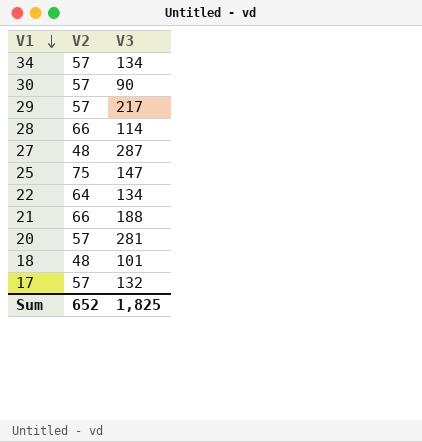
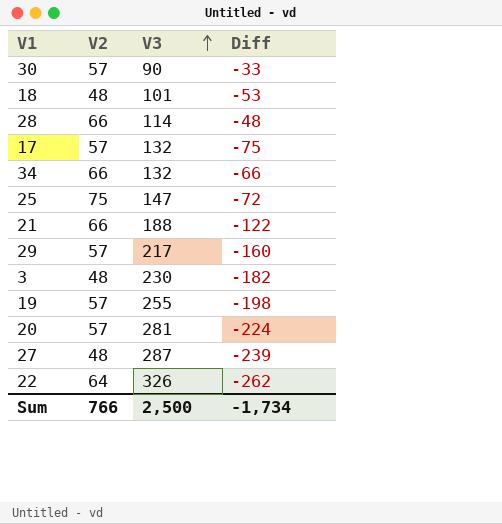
row order: V1 descending -> V3 ascending
column Diff | formula: none -> [V2] - [V3]
34 | V2: 57 -> 66
34 | V3: 134 -> 132
row 3: none -> 48 | 230 | -182
row 19: none -> 57 | 255 | -198
22 | V3: 134 -> 326
Sum | V2: 652 -> 766
Sum | V3: 1,825 -> 2,500

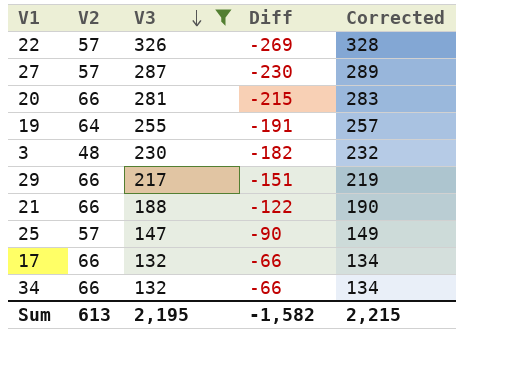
filter: none -> V3 >= 132
row order: V3 ascending -> V3 descending
column Corrected | formula: none -> [V3] + 2
22 | V2: 64 -> 57
22 | Diff: -262 -> -269
27 | V2: 48 -> 57
27 | Diff: -239 -> -230
20 | V2: 57 -> 66
20 | Diff: -224 -> -215
19 | V2: 57 -> 64
19 | Diff: -198 -> -191
29 | V2: 57 -> 66
29 | Diff: -160 -> -151
25 | V2: 75 -> 57
25 | Diff: -72 -> -90
17 | V2: 57 -> 66
17 | Diff: -75 -> -66
Sum | V2: 766 -> 613
Sum | V3: 2,500 -> 2,195
Sum | Diff: -1,734 -> -1,582

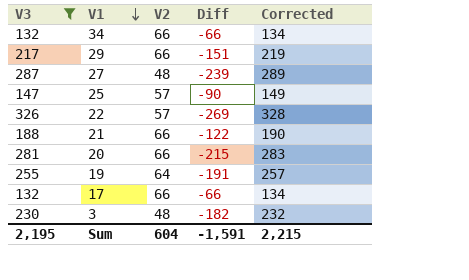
row order: V3 descending -> V1 descending
column V3 | position: 3 -> 1
27 | V2: 57 -> 48
27 | Diff: -230 -> -239
Sum | V2: 613 -> 604
Sum | Diff: -1,582 -> -1,591

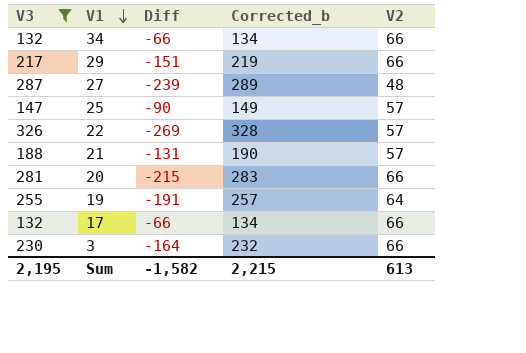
column name: Corrected -> Corrected_b
column V2 | position: 3 -> 5
21 | Diff: -122 -> -131
21 | V2: 66 -> 57
3 | Diff: -182 -> -164
3 | V2: 48 -> 66
Sum | Diff: -1,591 -> -1,582
Sum | V2: 604 -> 613

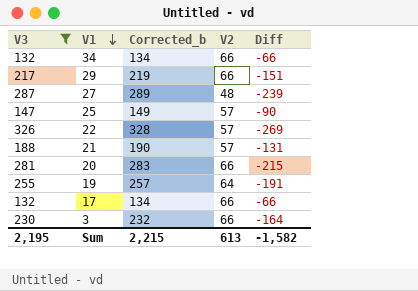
column Diff | position: 3 -> 5

